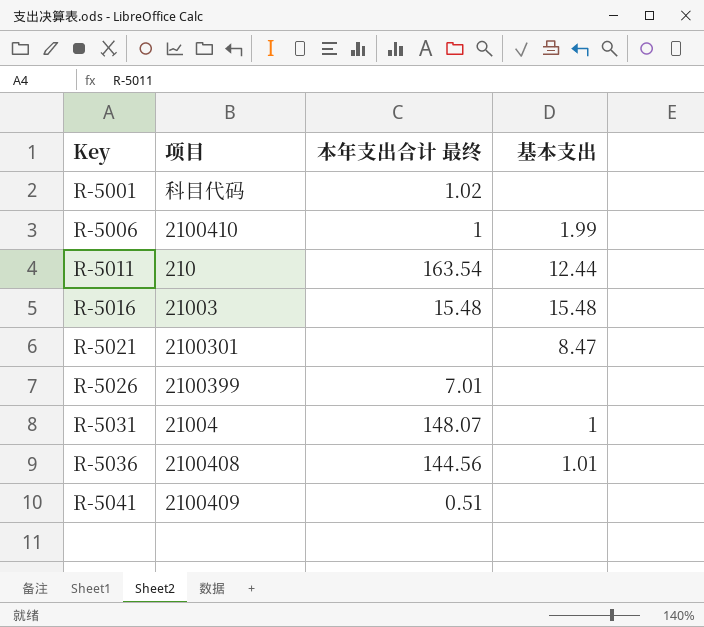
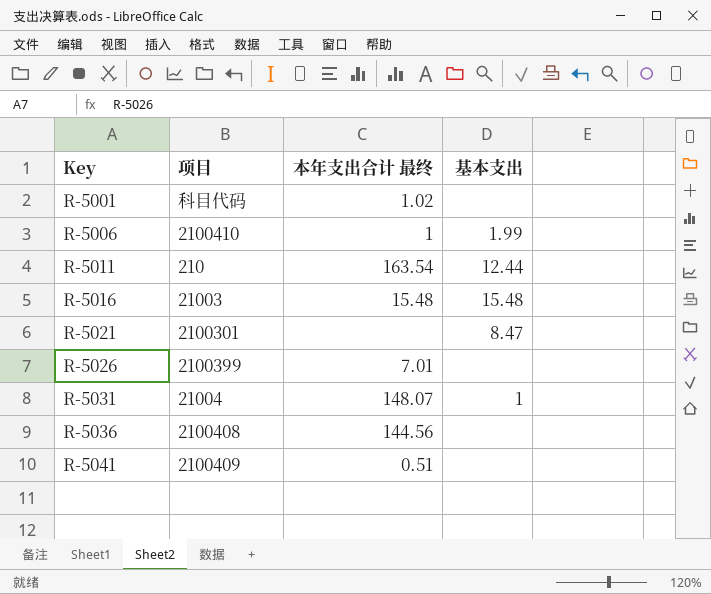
R-5036 | 基本支出: 1.01 -> none

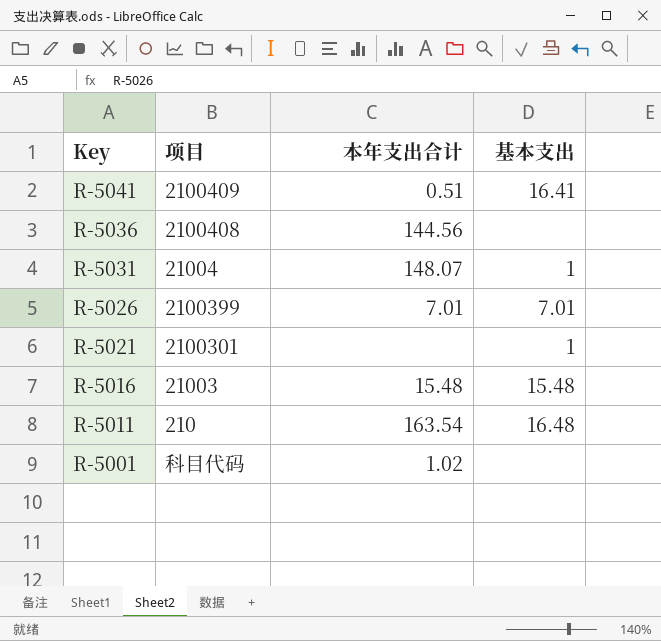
row order: Key ascending -> Key descending
column name: 本年支出合计 最终 -> 本年支出合计
row R-5006: 2100410 | 1 | 1.99 -> none
R-5041 | 基本支出: none -> 16.41
R-5026 | 基本支出: none -> 7.01
R-5021 | 基本支出: 8.47 -> 1
R-5011 | 基本支出: 12.44 -> 16.48

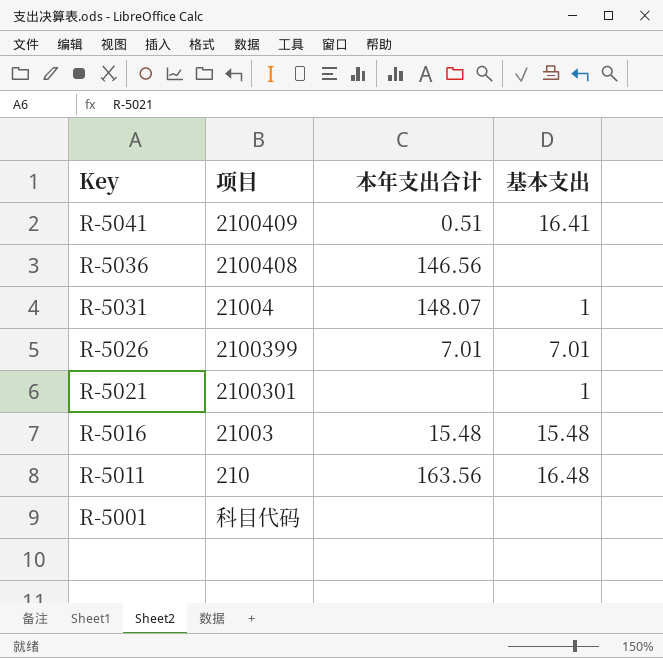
R-5036 | 本年支出合计: 144.56 -> 146.56
R-5011 | 本年支出合计: 163.54 -> 163.56
R-5001 | 本年支出合计: 1.02 -> none

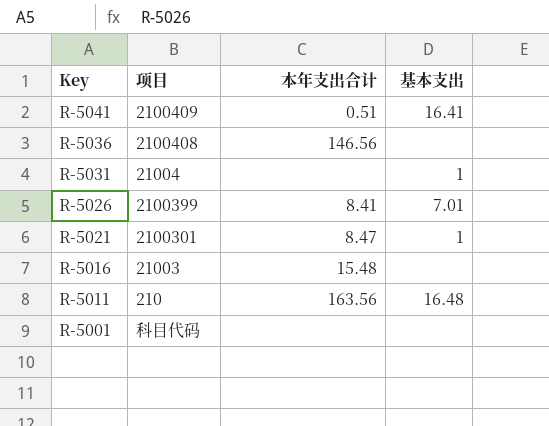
R-5031 | 本年支出合计: 148.07 -> none
R-5026 | 本年支出合计: 7.01 -> 8.41
R-5021 | 本年支出合计: none -> 8.47
R-5016 | 基本支出: 15.48 -> none

